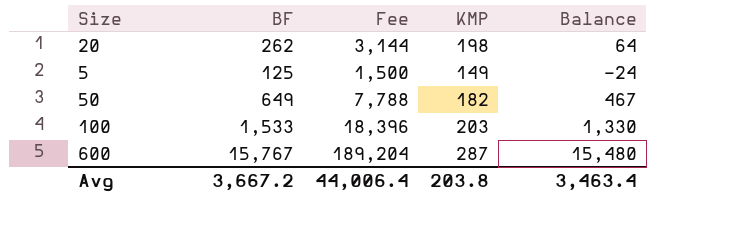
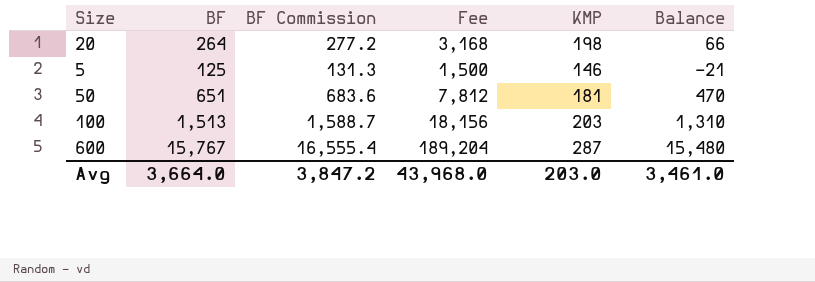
column BF Commission | formula: none -> [BF] * 1.05
20 | BF: 262 -> 264
20 | Fee: 3,144 -> 3,168
20 | Balance: 64 -> 66
5 | KMP: 149 -> 146
5 | Balance: -24 -> -21
50 | BF: 649 -> 651
50 | Fee: 7,788 -> 7,812
50 | KMP: 182 -> 181
50 | Balance: 467 -> 470
100 | BF: 1,533 -> 1,513
100 | Fee: 18,396 -> 18,156
100 | Balance: 1,330 -> 1,310
Avg | BF: 3,667.2 -> 3,664.0
Avg | Fee: 44,006.4 -> 43,968.0
Avg | KMP: 203.8 -> 203.0
Avg | Balance: 3,463.4 -> 3,461.0

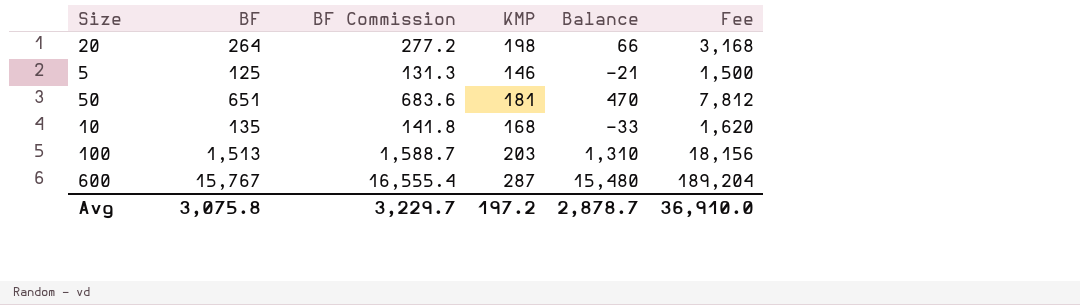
column Fee | position: 4 -> 6
row 10: none -> 135 | 141.8 | 168 | -33 | 1,620
Avg | BF: 3,664.0 -> 3,075.8
Avg | BF Commission: 3,847.2 -> 3,229.7
Avg | KMP: 203.0 -> 197.2
Avg | Balance: 3,461.0 -> 2,878.7
Avg | Fee: 43,968.0 -> 36,910.0

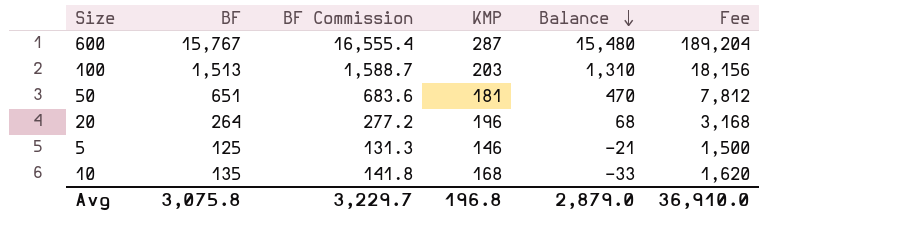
row order: none -> Balance descending
20 | KMP: 198 -> 196
20 | Balance: 66 -> 68
Avg | KMP: 197.2 -> 196.8
Avg | Balance: 2,878.7 -> 2,879.0

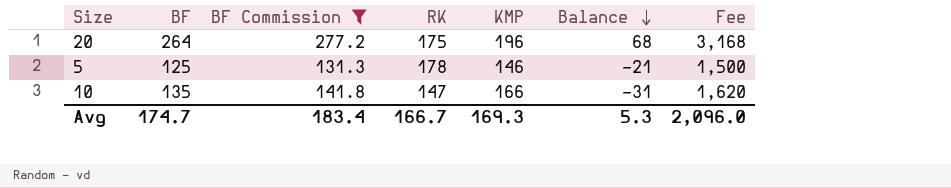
filter: none -> BF Commission <= 277.2
column RK | position: none -> 4
10 | KMP: 168 -> 166
10 | Balance: -33 -> -31
Avg | BF: 3,075.8 -> 174.7
Avg | BF Commission: 3,229.7 -> 183.4
Avg | KMP: 196.8 -> 169.3
Avg | Balance: 2,879.0 -> 5.3
Avg | Fee: 36,910.0 -> 2,096.0

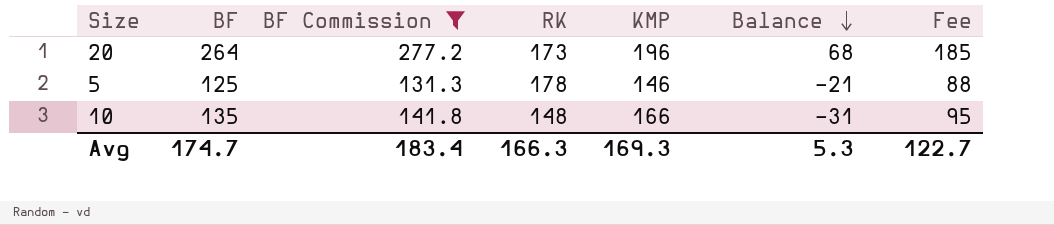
column Fee | formula: [BF] * 12 -> [BF] * 0.7
20 | RK: 175 -> 173
10 | RK: 147 -> 148
Avg | RK: 166.7 -> 166.3
Avg | Fee: 2,096.0 -> 122.7

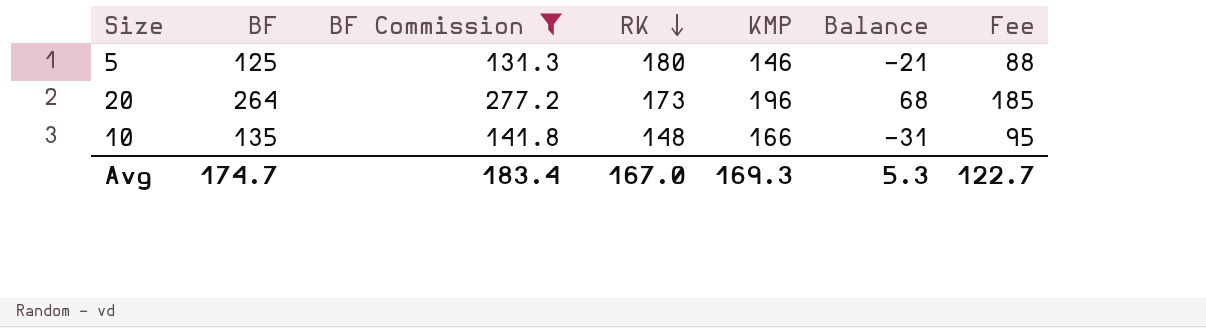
row order: Balance descending -> RK descending
5 | RK: 178 -> 180
Avg | RK: 166.3 -> 167.0

